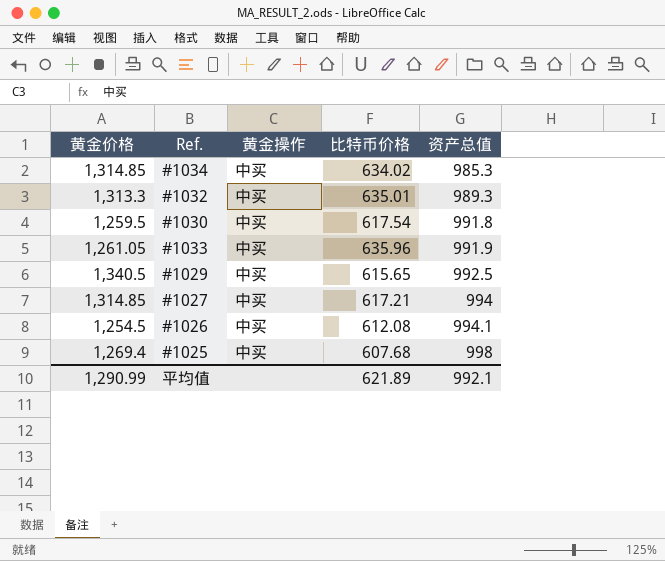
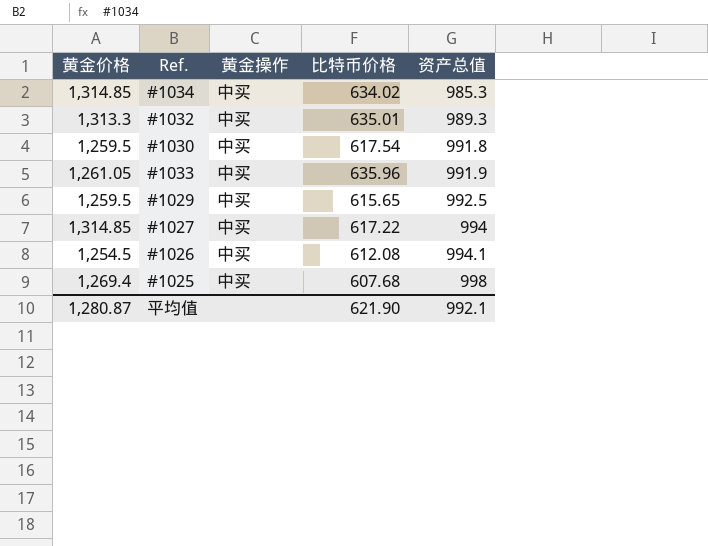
#1029 | 黄金价格: 1,340.5 -> 1,259.5
#1027 | 比特币价格: 617.21 -> 617.22
平均值 | 黄金价格: 1,290.99 -> 1,280.87
平均值 | 比特币价格: 621.89 -> 621.90

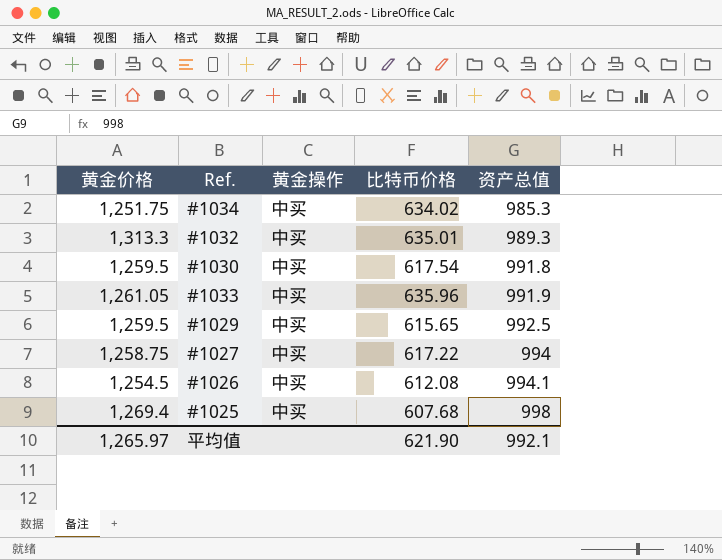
#1034 | 黄金价格: 1,314.85 -> 1,251.75
#1027 | 黄金价格: 1,314.85 -> 1,258.75
平均值 | 黄金价格: 1,280.87 -> 1,265.97

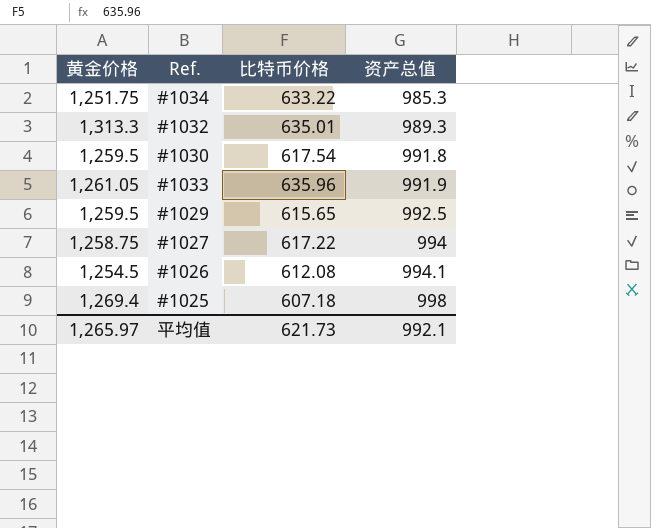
column 黄金操作 | position: 3 -> none
#1034 | 比特币价格: 634.02 -> 633.22
#1025 | 比特币价格: 607.68 -> 607.18
平均值 | 比特币价格: 621.90 -> 621.73

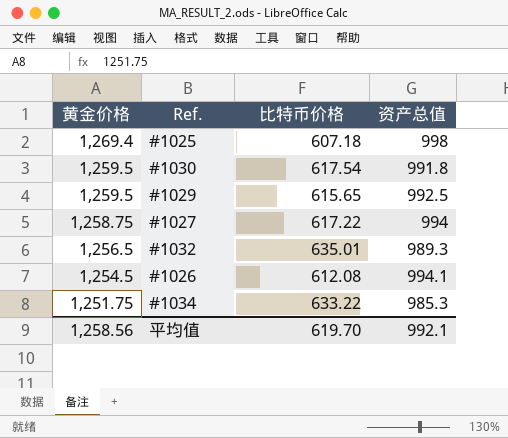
row order: 资产总值 ascending -> 黄金价格 descending
row #1033: 1,261.05 | 635.96 | 991.9 -> none
#1032 | 黄金价格: 1,313.3 -> 1,256.5
平均值 | 黄金价格: 1,265.97 -> 1,258.56
平均值 | 比特币价格: 621.73 -> 619.70

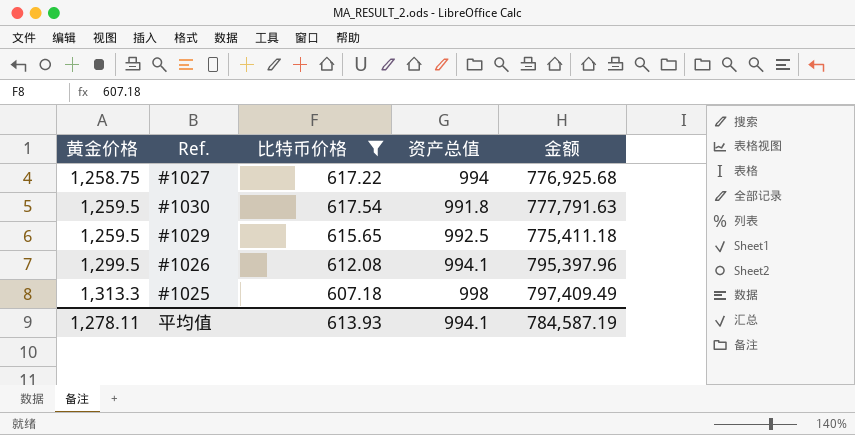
filter: none -> 比特币价格 <= 617.54
row order: 黄金价格 descending -> 黄金价格 ascending
column 金额 | formula: none -> [黄金价格] * [比特币价格]
#1026 | 黄金价格: 1,254.5 -> 1,299.5
#1025 | 黄金价格: 1,269.4 -> 1,313.3
平均值 | 黄金价格: 1,258.56 -> 1,278.11
平均值 | 比特币价格: 619.70 -> 613.93
平均值 | 资产总值: 992.1 -> 994.1

